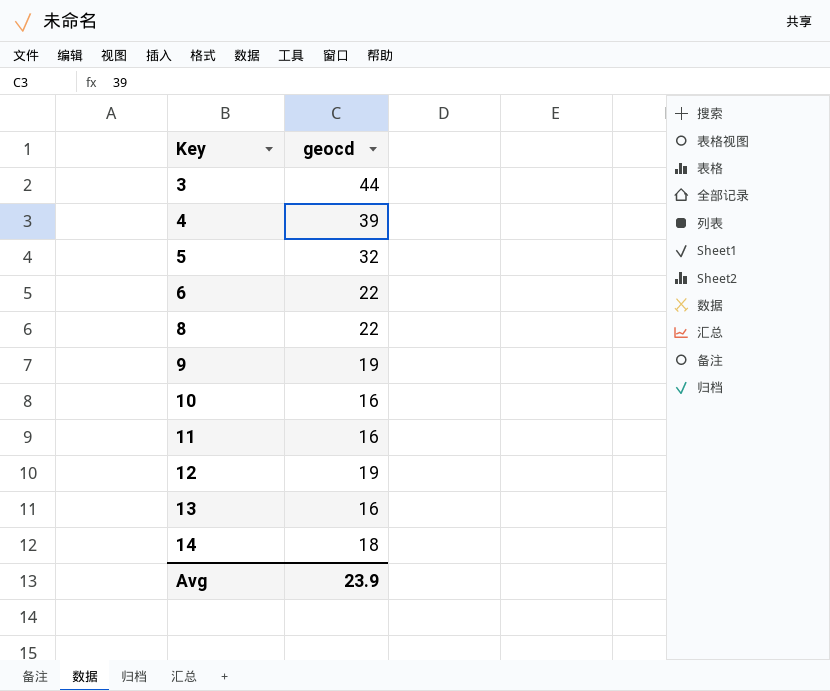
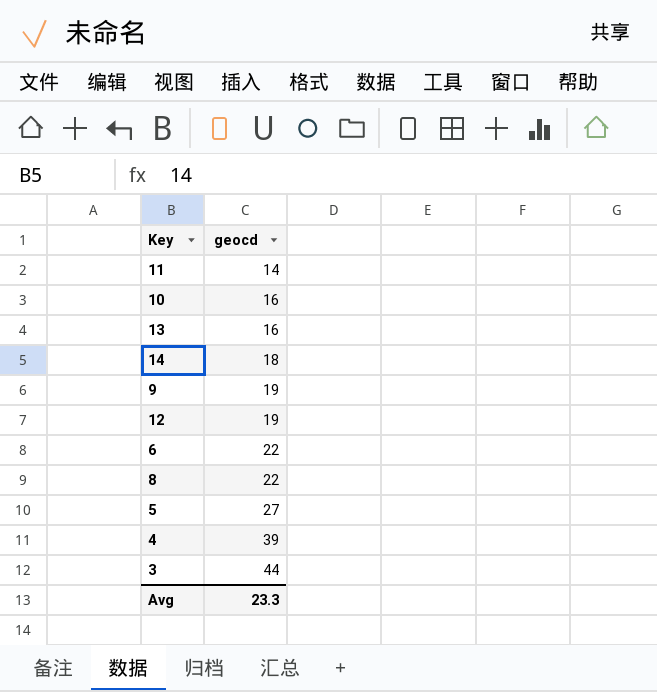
row order: Key ascending -> geocd ascending
11 | geocd: 16 -> 14
5 | geocd: 32 -> 27
Avg | geocd: 23.9 -> 23.3

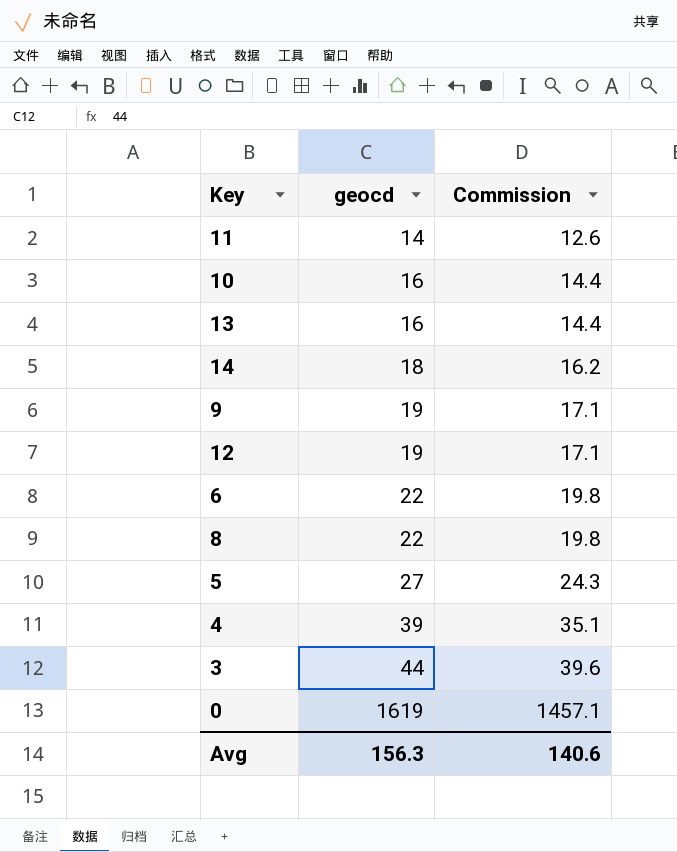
column Commission | formula: none -> [geocd] * 0.9
row 0: none -> 1619 | 1457.1
Avg | geocd: 23.3 -> 156.3

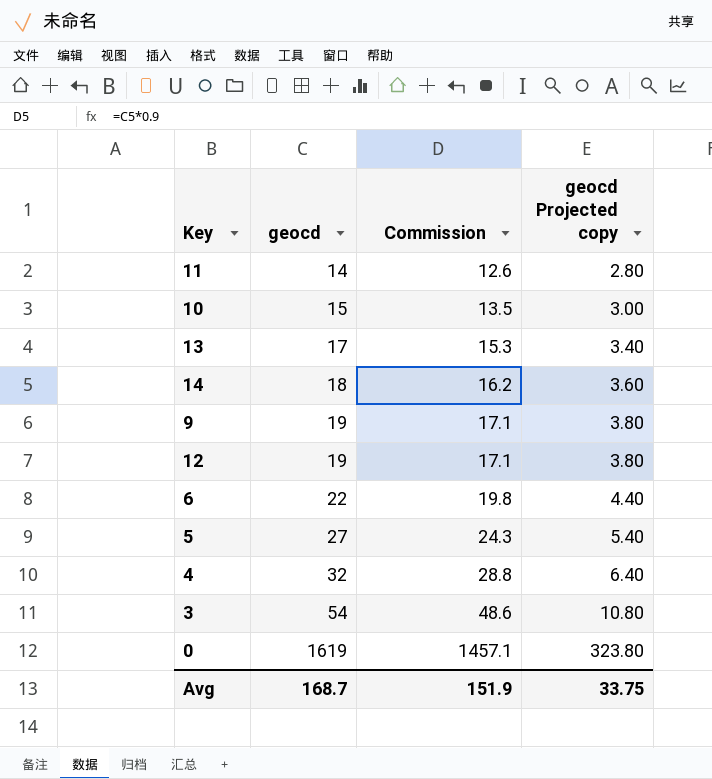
column geocd Projected copy | formula: none -> [geocd] * 0.2
row 8: 22 | 19.8 -> none
10 | geocd: 16 -> 15
10 | Commission: 14.4 -> 13.5
13 | geocd: 16 -> 17
13 | Commission: 14.4 -> 15.3
4 | geocd: 39 -> 32
4 | Commission: 35.1 -> 28.8
3 | geocd: 44 -> 54
3 | Commission: 39.6 -> 48.6
Avg | geocd: 156.3 -> 168.7
Avg | Commission: 140.6 -> 151.9

